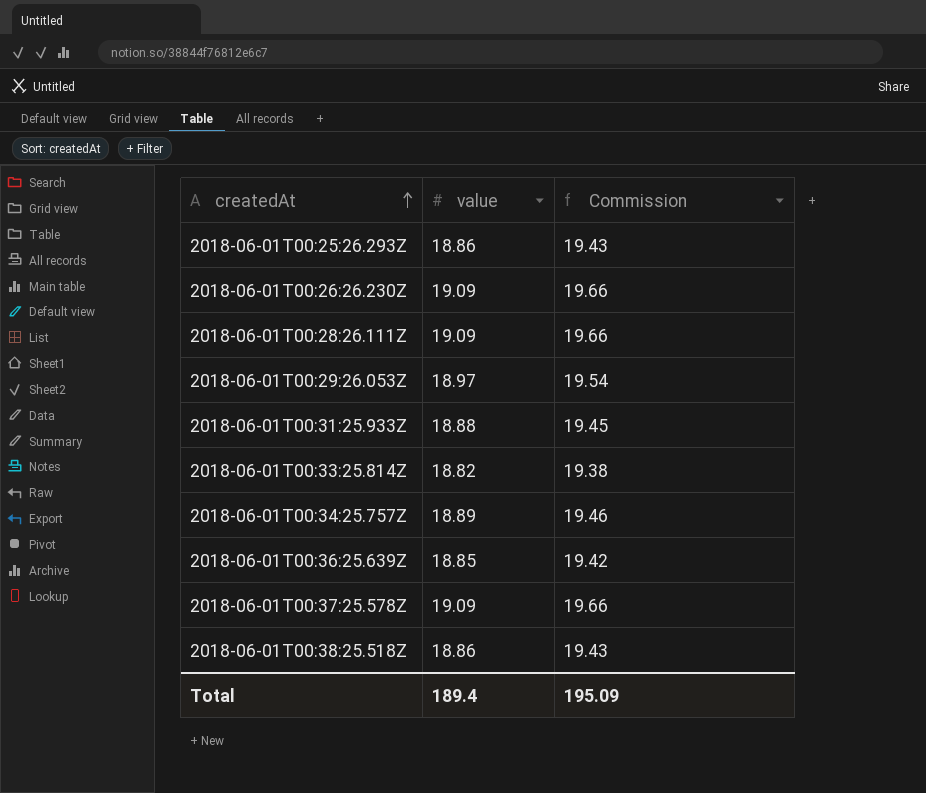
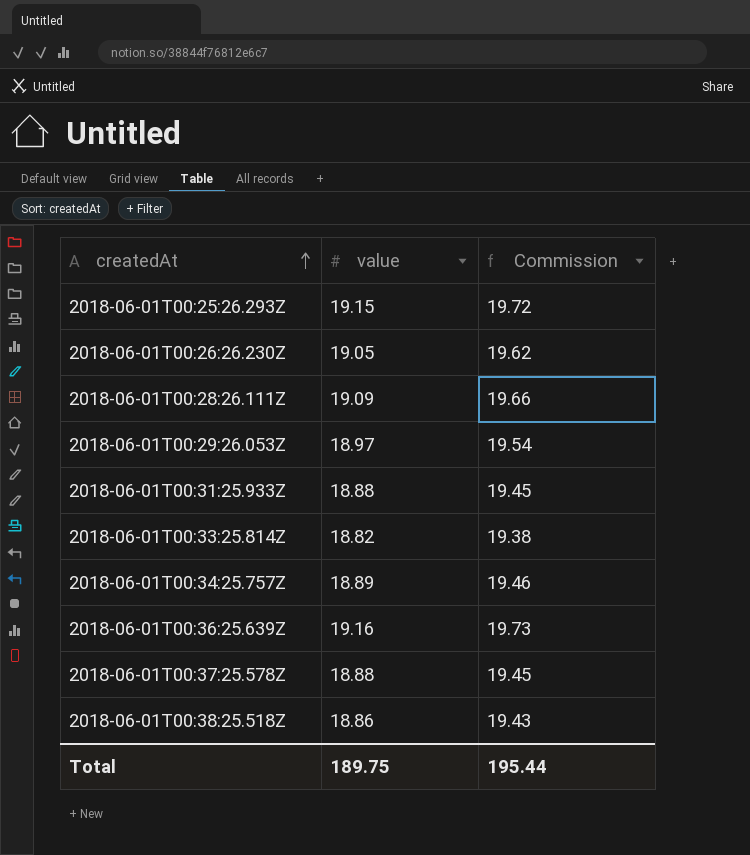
2018-06-01T00:25:26.293Z | value: 18.86 -> 19.15
2018-06-01T00:25:26.293Z | Commission: 19.43 -> 19.72
2018-06-01T00:26:26.230Z | value: 19.09 -> 19.05
2018-06-01T00:26:26.230Z | Commission: 19.66 -> 19.62
2018-06-01T00:36:25.639Z | value: 18.85 -> 19.16
2018-06-01T00:36:25.639Z | Commission: 19.42 -> 19.73
2018-06-01T00:37:25.578Z | value: 19.09 -> 18.88
2018-06-01T00:37:25.578Z | Commission: 19.66 -> 19.45
Total | value: 189.4 -> 189.75
Total | Commission: 195.09 -> 195.44

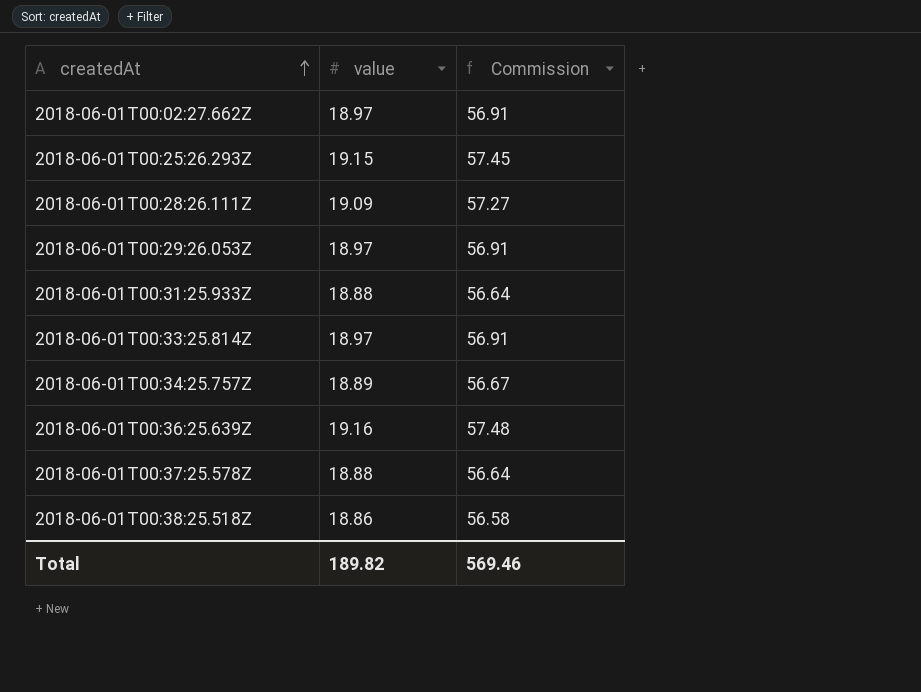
column Commission | formula: [value] * 1.03 -> [value] * 3
row 2018-06-01T00:26:26.230Z: 19.05 | 19.62 -> none
row 2018-06-01T00:02:27.662Z: none -> 18.97 | 56.91
2018-06-01T00:33:25.814Z | value: 18.82 -> 18.97
Total | value: 189.75 -> 189.82
Total | Commission: 195.44 -> 569.46

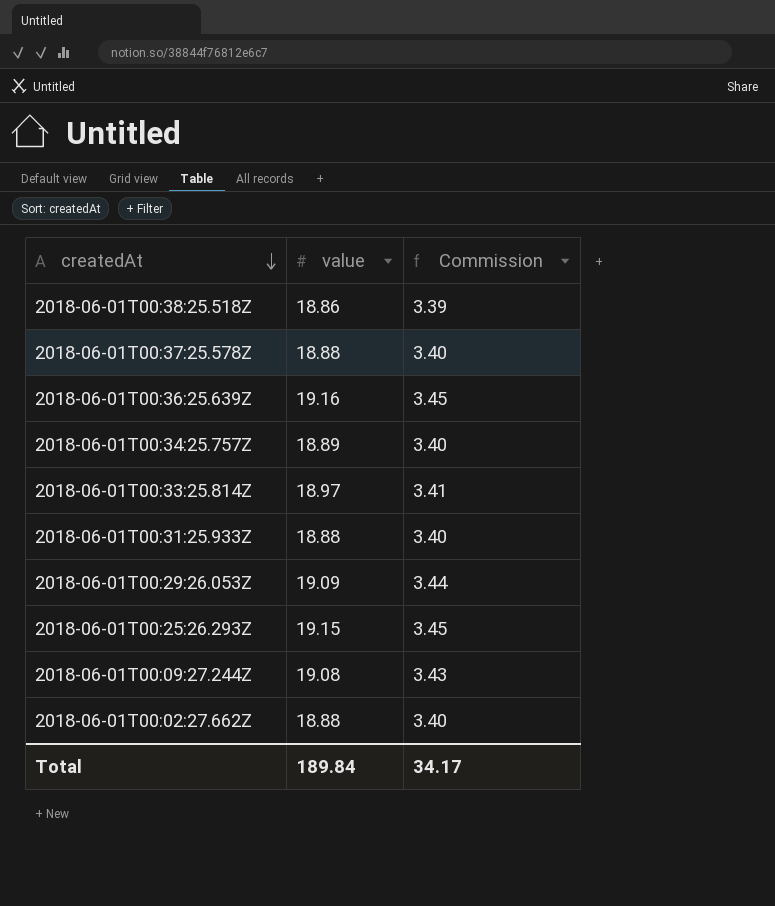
row order: createdAt ascending -> createdAt descending
column Commission | formula: [value] * 3 -> [value] * 0.18
row 2018-06-01T00:28:26.111Z: 19.09 | 57.27 -> none
2018-06-01T00:29:26.053Z | value: 18.97 -> 19.09
row 2018-06-01T00:09:27.244Z: none -> 19.08 | 3.43
2018-06-01T00:02:27.662Z | value: 18.97 -> 18.88
Total | value: 189.82 -> 189.84
Total | Commission: 569.46 -> 34.17

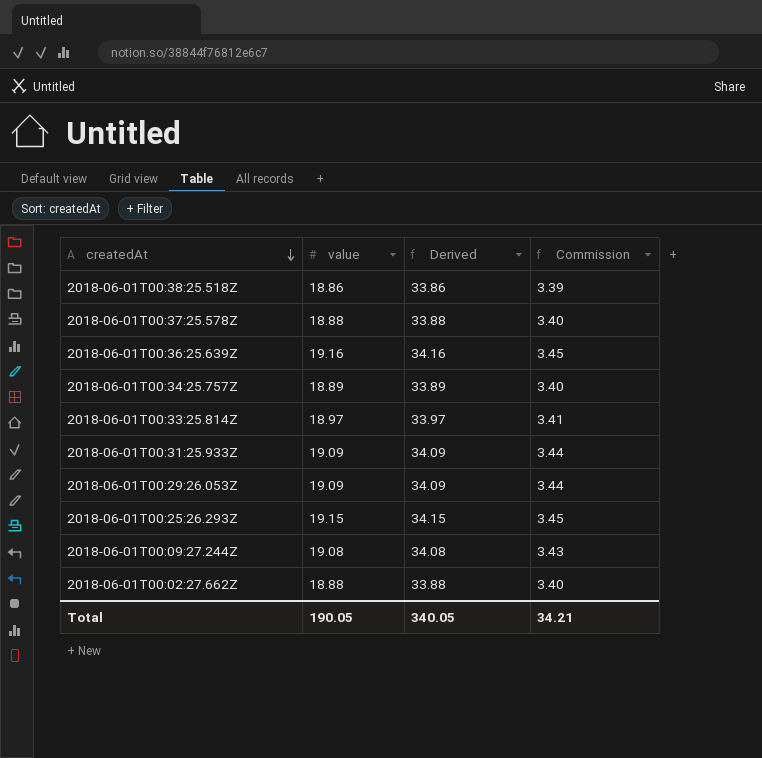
column Derived | formula: none -> [value] + 15
2018-06-01T00:31:25.933Z | value: 18.88 -> 19.09
2018-06-01T00:31:25.933Z | Commission: 3.40 -> 3.44
Total | value: 189.84 -> 190.05
Total | Commission: 34.17 -> 34.21

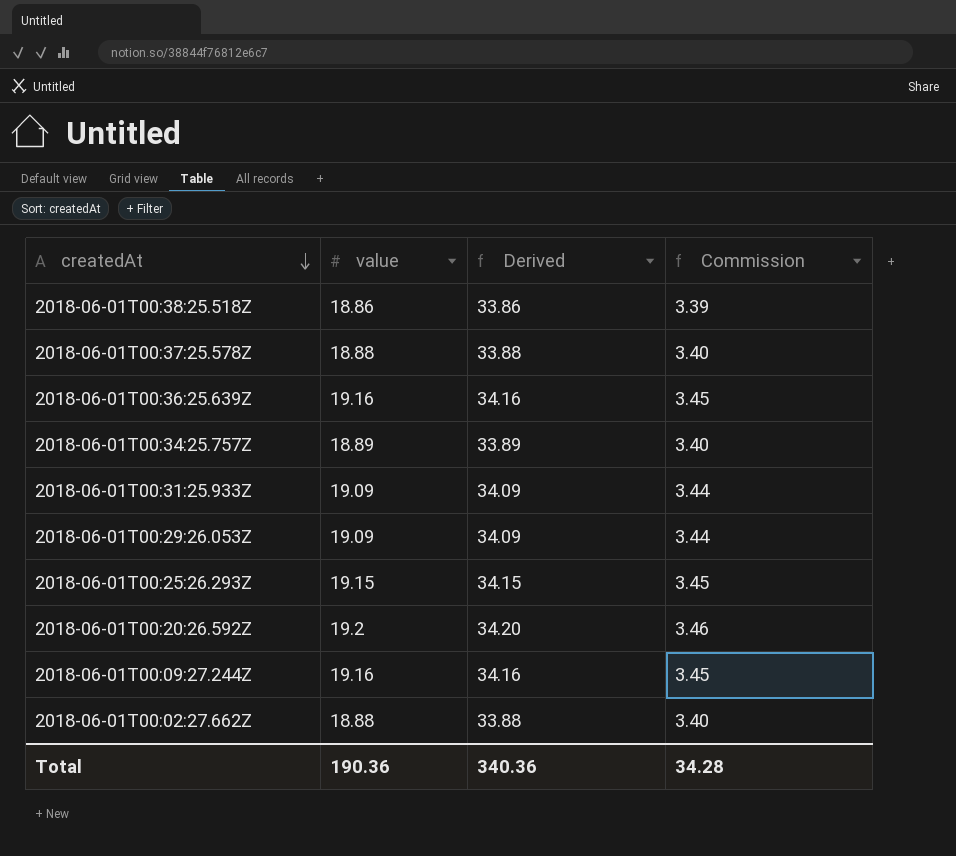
row 2018-06-01T00:33:25.814Z: 18.97 | 33.97 | 3.41 -> none
row 2018-06-01T00:20:26.592Z: none -> 19.2 | 34.20 | 3.46
2018-06-01T00:09:27.244Z | value: 19.08 -> 19.16
2018-06-01T00:09:27.244Z | Derived: 34.08 -> 34.16
2018-06-01T00:09:27.244Z | Commission: 3.43 -> 3.45
Total | value: 190.05 -> 190.36
Total | Derived: 340.05 -> 340.36
Total | Commission: 34.21 -> 34.28

